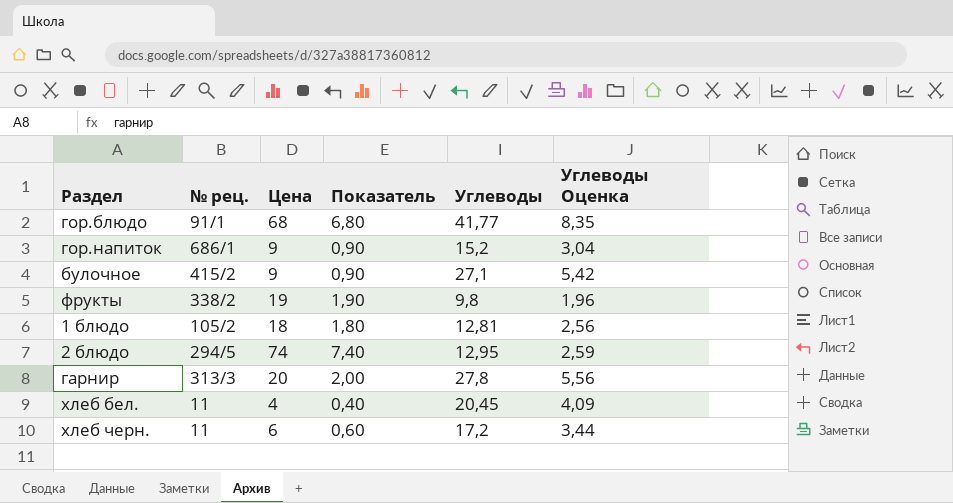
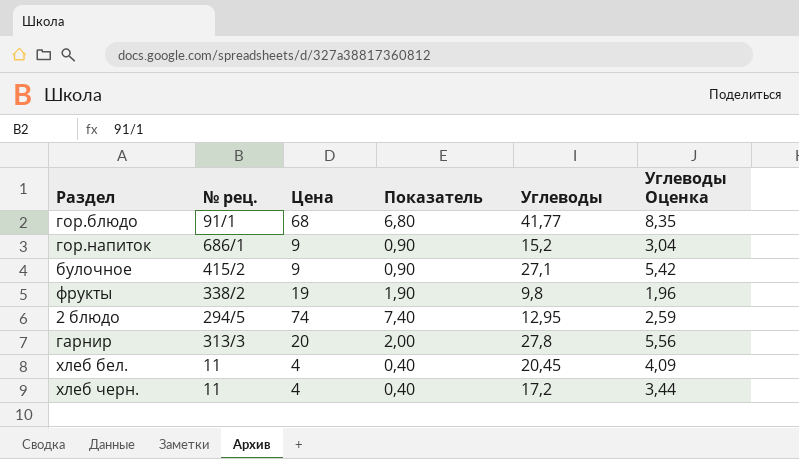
row 1 блюдо: 105/2 | 18 | 1,80 | 12,81 | 2,56 -> none
хлеб черн. | Цена: 6 -> 4
хлеб черн. | Показатель: 0,60 -> 0,40

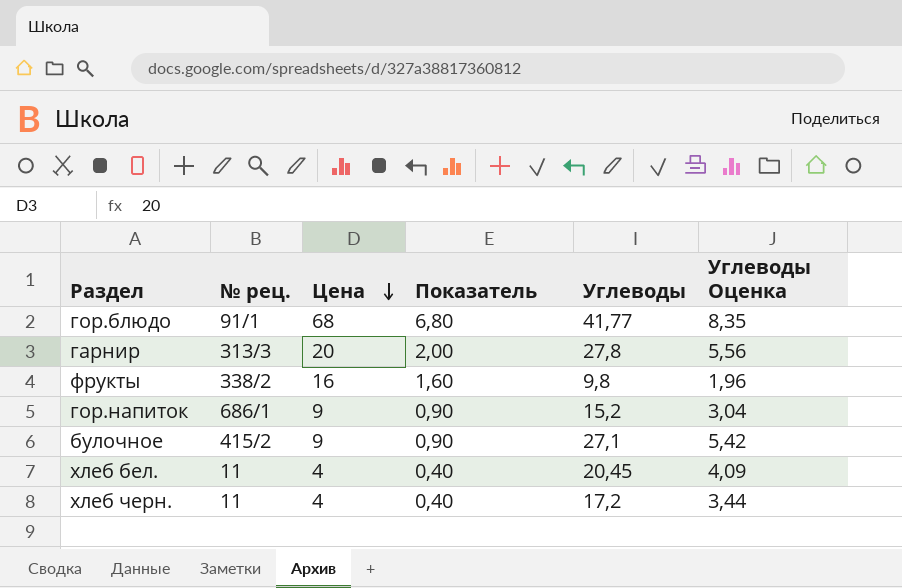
row order: none -> Цена descending
row 2 блюдо: 294/5 | 74 | 7,40 | 12,95 | 2,59 -> none
фрукты | Цена: 19 -> 16
фрукты | Показатель: 1,90 -> 1,60

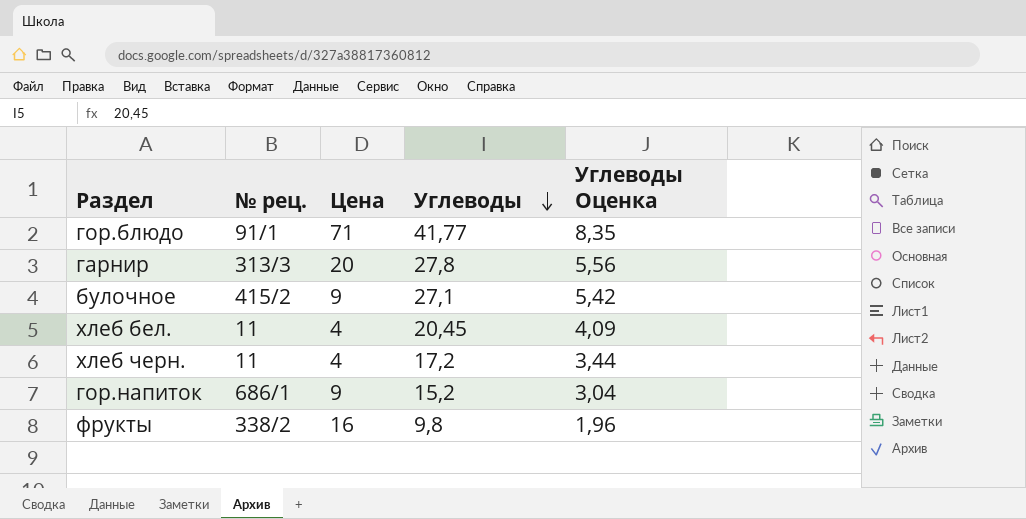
row order: Цена descending -> Углеводы descending
column Показатель | formula: [Цена] * 0,1 -> none
гор.блюдо | Цена: 68 -> 71

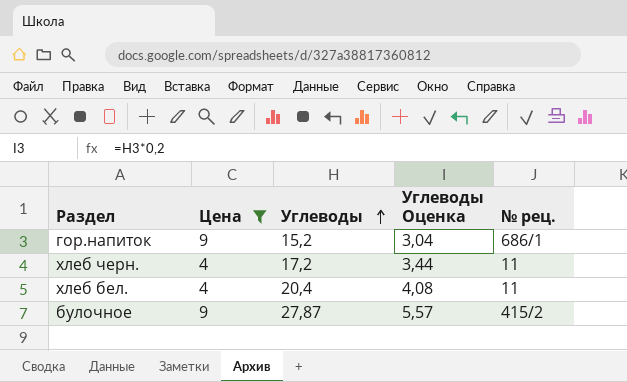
filter: none -> Цена <= 9
row order: Углеводы descending -> Углеводы ascending
column № рец. | position: 2 -> 5
хлеб бел. | Углеводы: 20,45 -> 20,4
хлеб бел. | Углеводы Оценка: 4,09 -> 4,08
булочное | Углеводы: 27,1 -> 27,87
булочное | Углеводы Оценка: 5,42 -> 5,57

